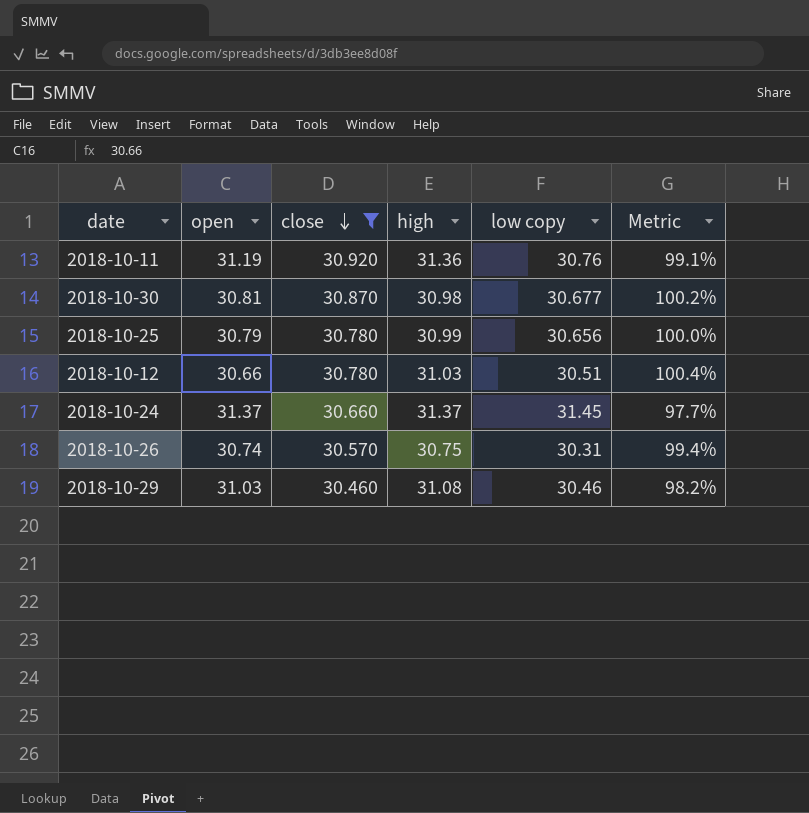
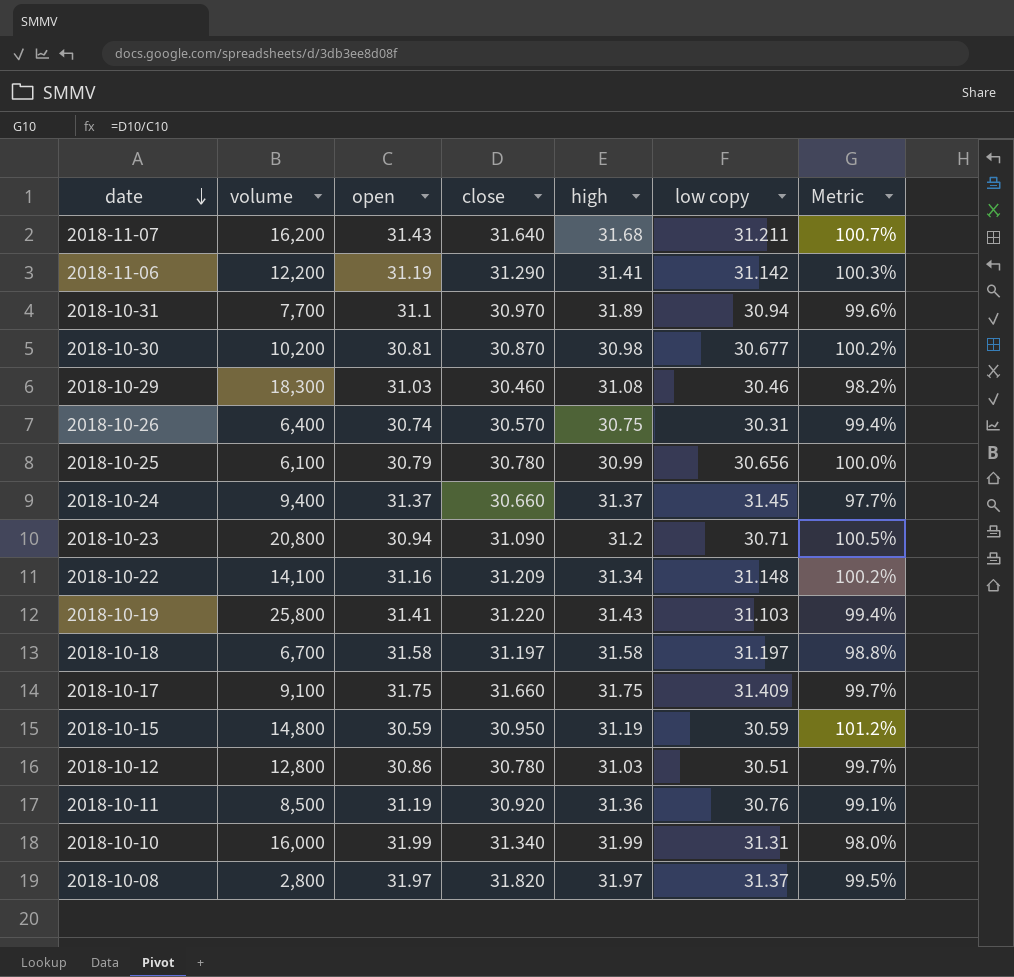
filter: close <= 30.920 -> none
row order: close descending -> date descending
column volume | position: none -> 2
2018-10-12 | open: 30.66 -> 30.86
2018-10-12 | Metric: 100.4% -> 99.7%

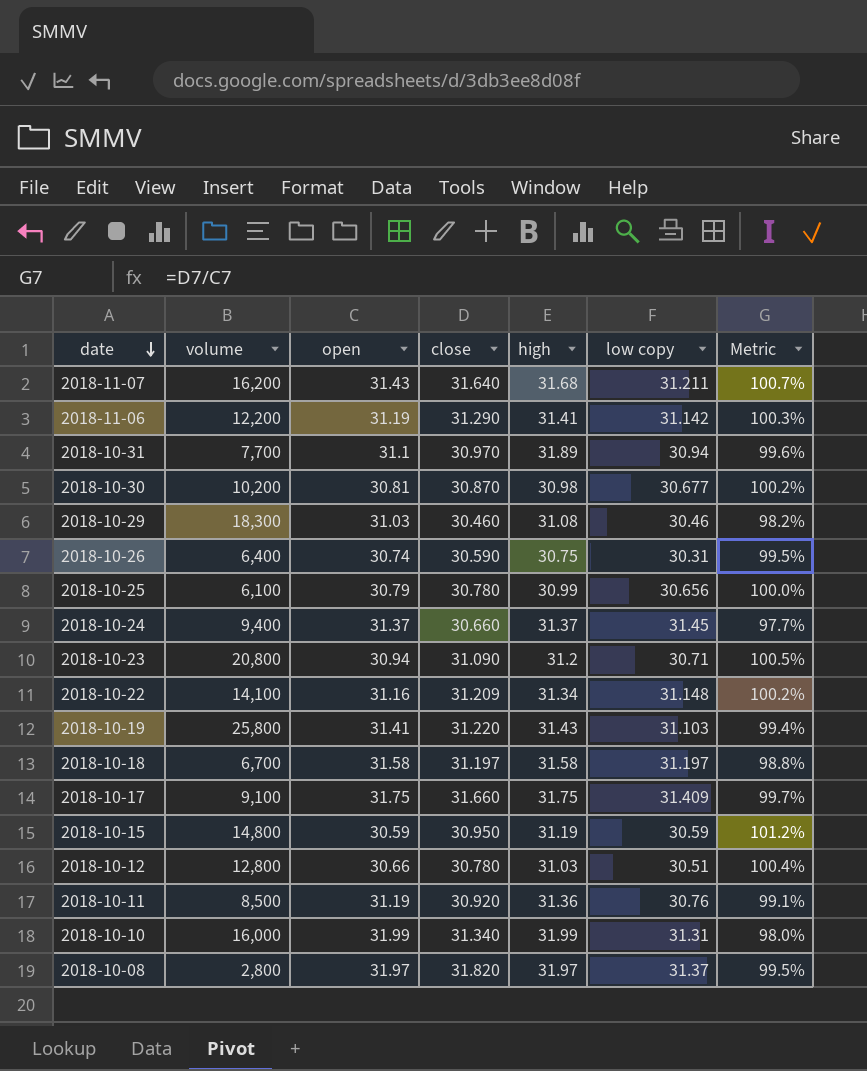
2018-10-26 | close: 30.570 -> 30.590
2018-10-26 | Metric: 99.4% -> 99.5%
2018-10-12 | open: 30.86 -> 30.66
2018-10-12 | Metric: 99.7% -> 100.4%

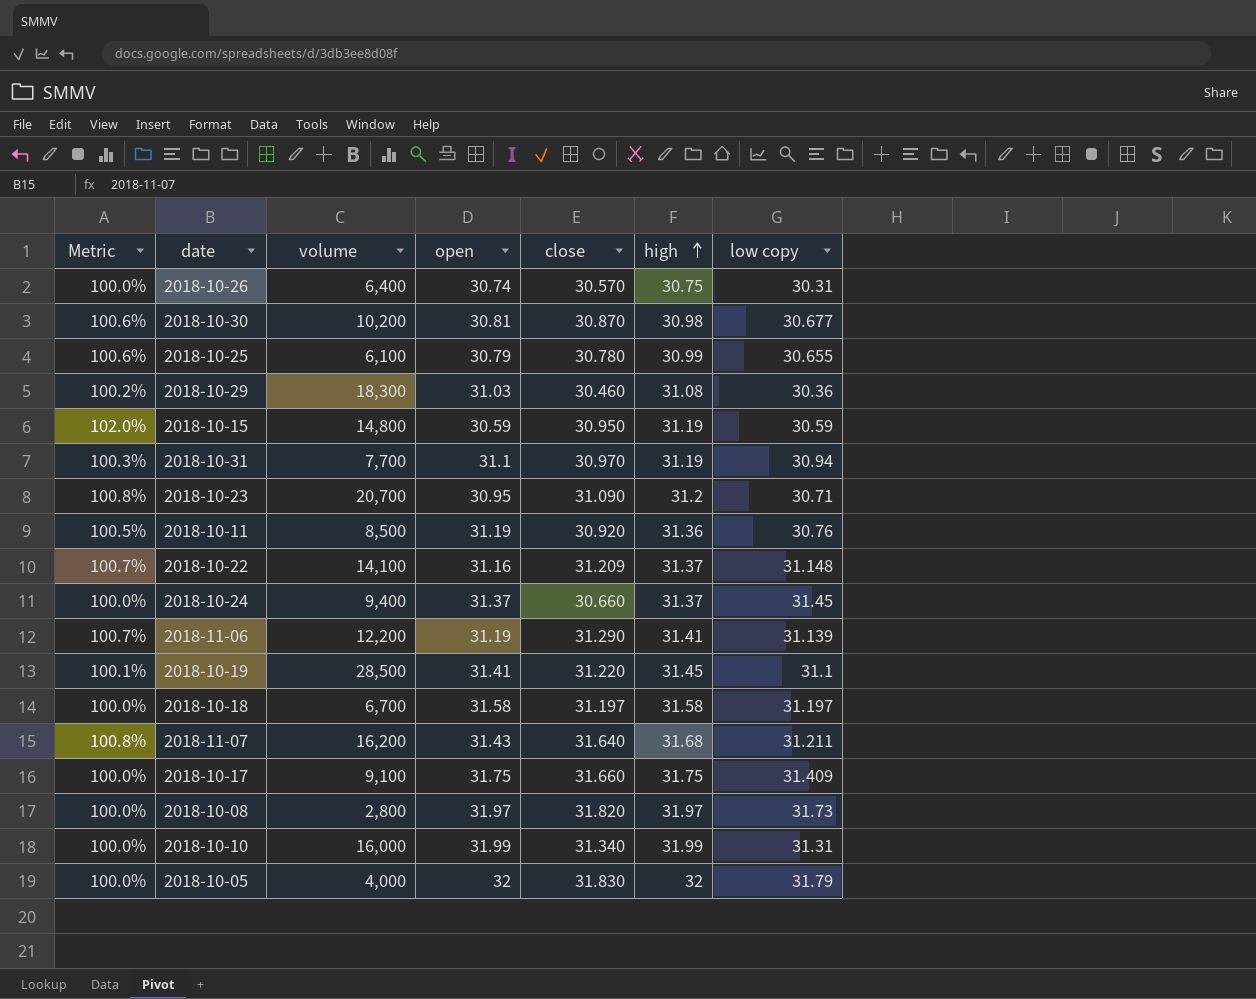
row order: date descending -> high ascending
column Metric | formula: [close] / [open] -> [high] / [open]
column Metric | position: 7 -> 1
row 2018-10-12: 12,800 | 30.66 | 30.780 | 31.03 | 30.51 | 100.4% -> none
2018-10-26 | close: 30.590 -> 30.570
2018-10-25 | low copy: 30.656 -> 30.655
2018-10-29 | low copy: 30.46 -> 30.36
2018-10-31 | high: 31.89 -> 31.19
2018-10-23 | volume: 20,800 -> 20,700
2018-10-23 | open: 30.94 -> 30.95
2018-10-22 | high: 31.34 -> 31.37
2018-11-06 | low copy: 31.142 -> 31.139
2018-10-19 | volume: 25,800 -> 28,500
2018-10-19 | high: 31.43 -> 31.45
2018-10-19 | low copy: 31.103 -> 31.1
2018-10-08 | low copy: 31.37 -> 31.73
row 2018-10-05: none -> 100.0% | 4,000 | 32 | 31.830 | 32 | 31.79

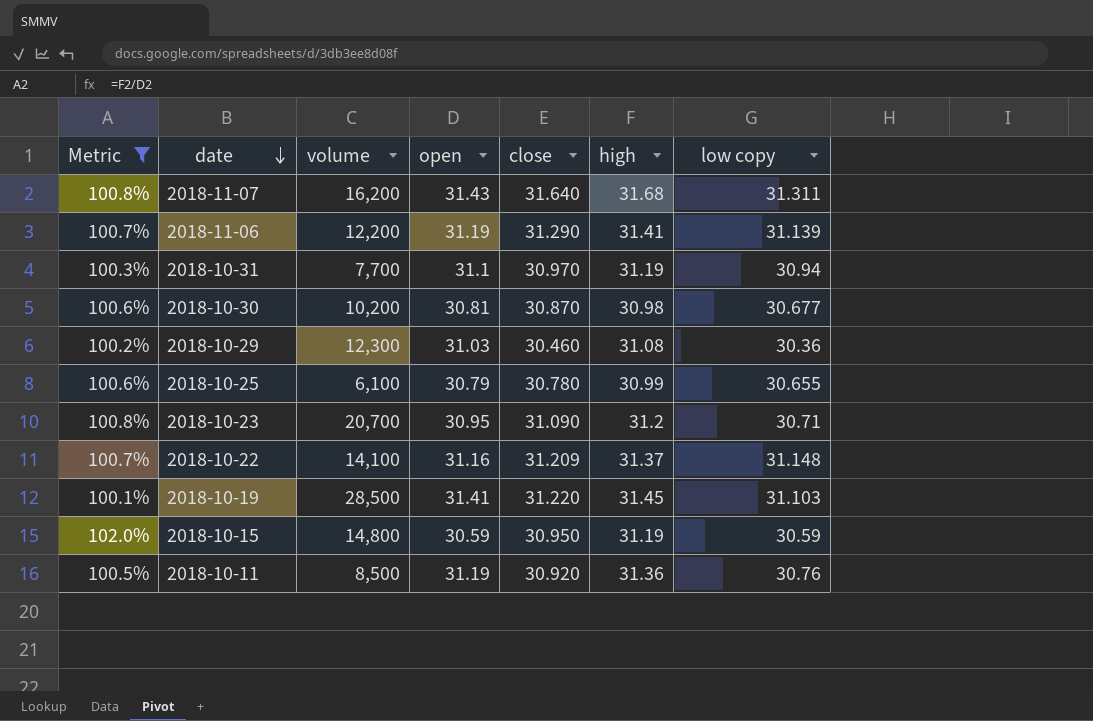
filter: none -> Metric != 100.0%
row order: high ascending -> date descending
2018-11-07 | low copy: 31.211 -> 31.311
2018-10-29 | volume: 18,300 -> 12,300
2018-10-19 | low copy: 31.1 -> 31.103

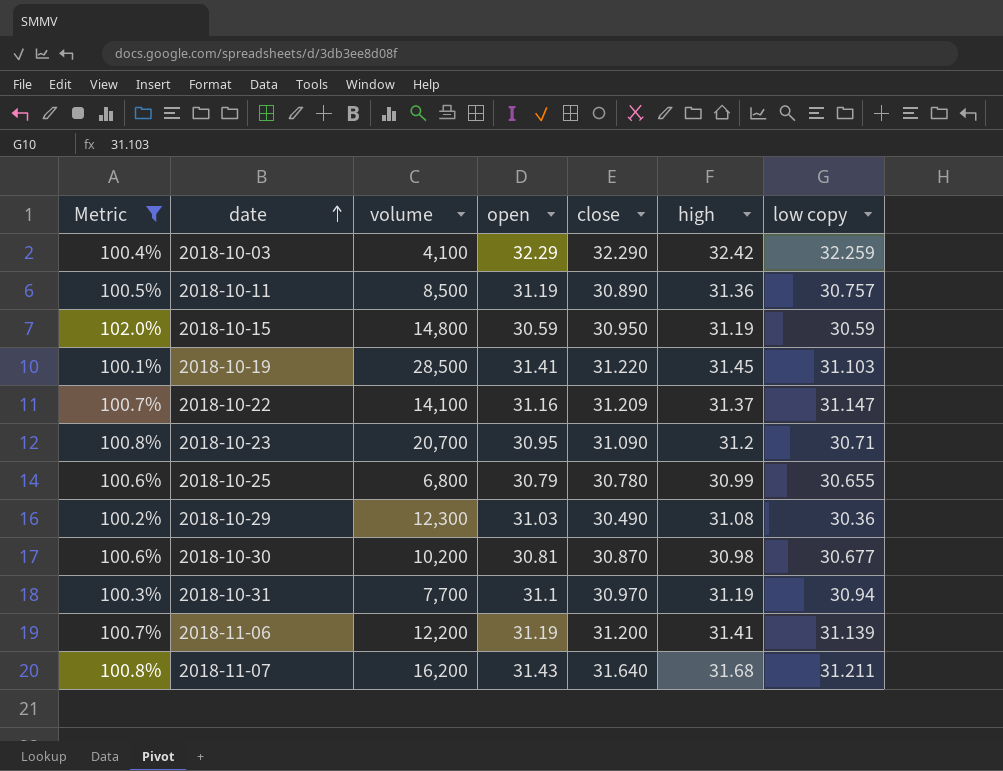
row order: date descending -> date ascending
row 2018-10-03: none -> 100.4% | 4,100 | 32.29 | 32.290 | 32.42 | 32.259
2018-10-11 | close: 30.920 -> 30.890
2018-10-11 | low copy: 30.76 -> 30.757
2018-10-22 | low copy: 31.148 -> 31.147
2018-10-25 | volume: 6,100 -> 6,800
2018-10-29 | close: 30.460 -> 30.490
2018-11-06 | close: 31.290 -> 31.200
2018-11-07 | low copy: 31.311 -> 31.211

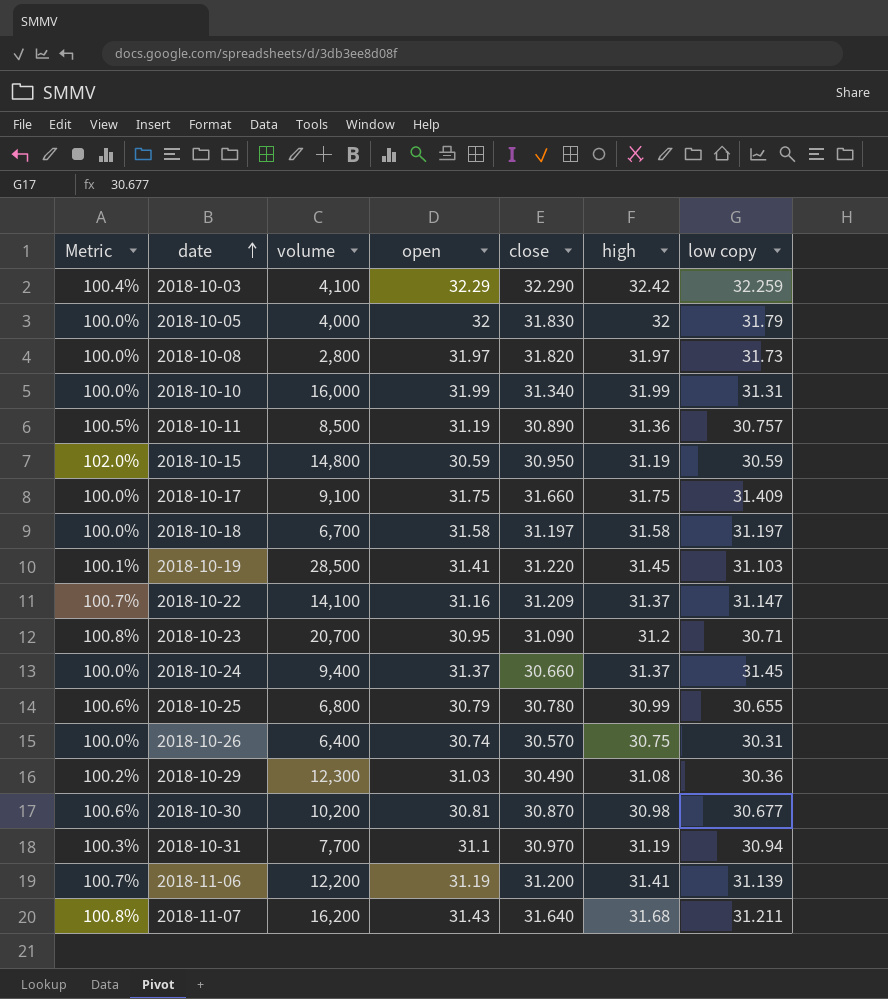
filter: Metric != 100.0% -> none

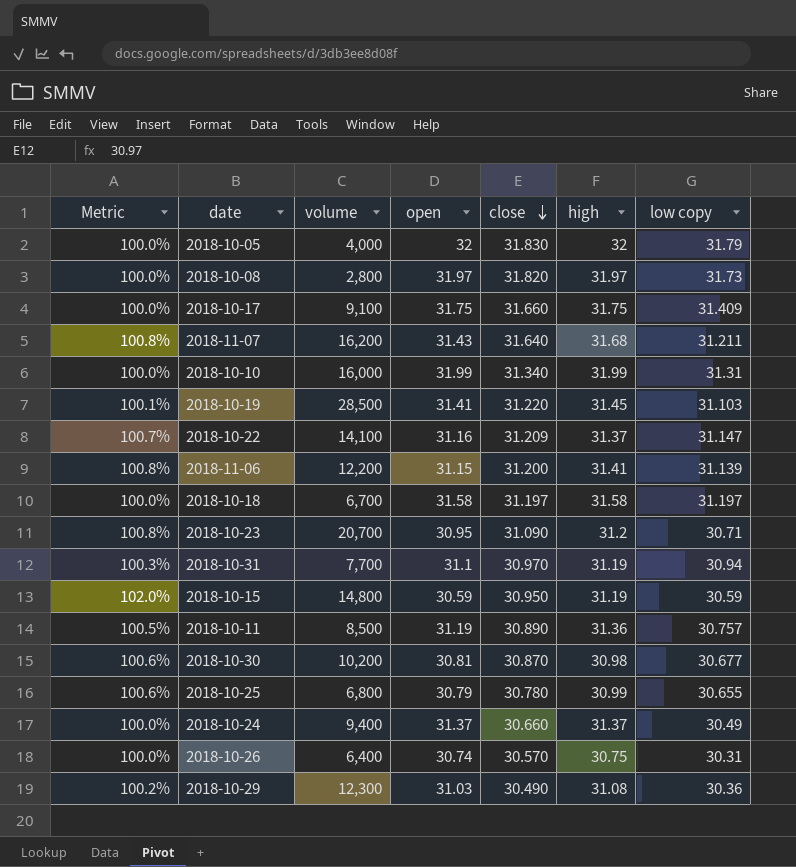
row order: date ascending -> close descending
row 2018-10-03: 100.4% | 4,100 | 32.29 | 32.290 | 32.42 | 32.259 -> none
2018-11-06 | Metric: 100.7% -> 100.8%
2018-11-06 | open: 31.19 -> 31.15
2018-10-24 | low copy: 31.45 -> 30.49

